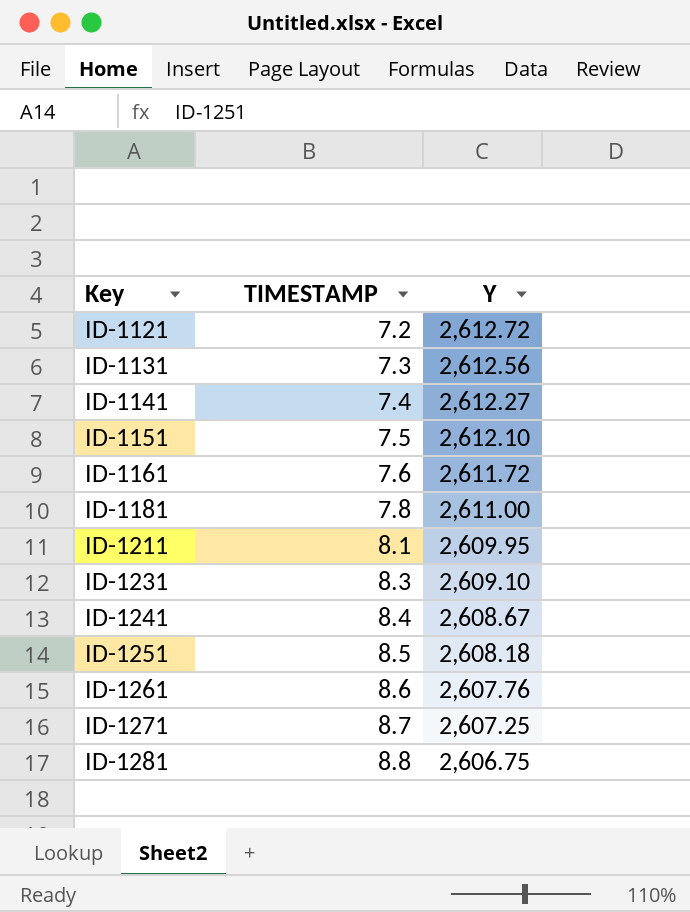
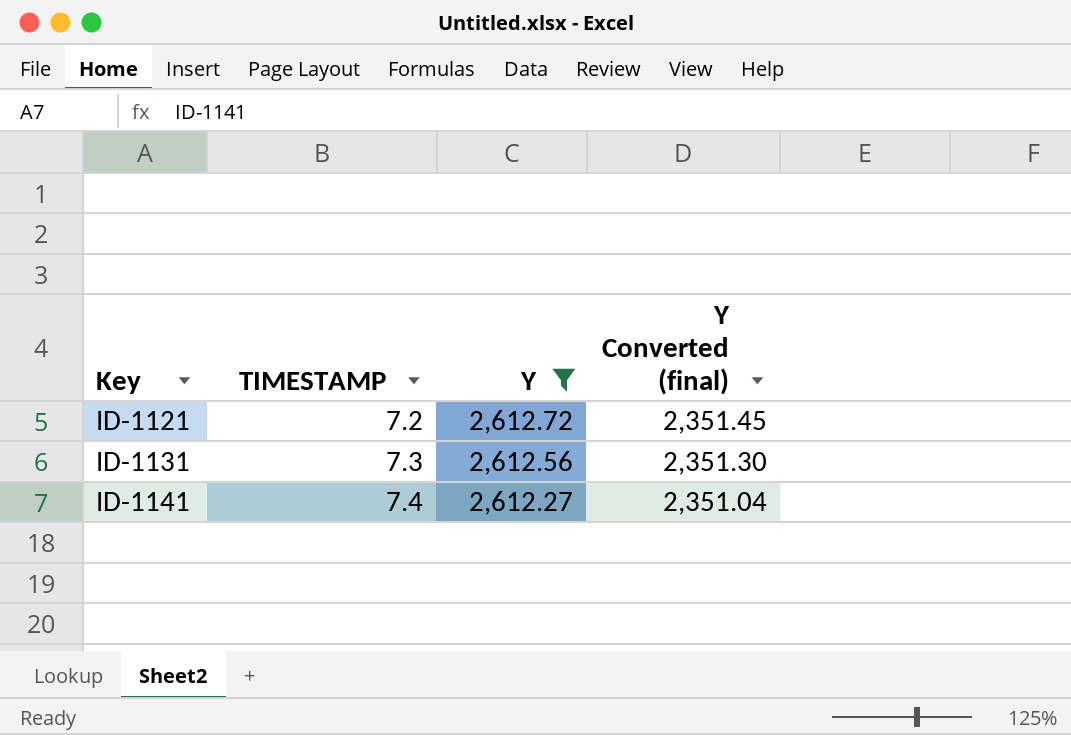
filter: none -> Y >= 2,612.27
column Y Converted (final) | formula: none -> [Y] * 0.9

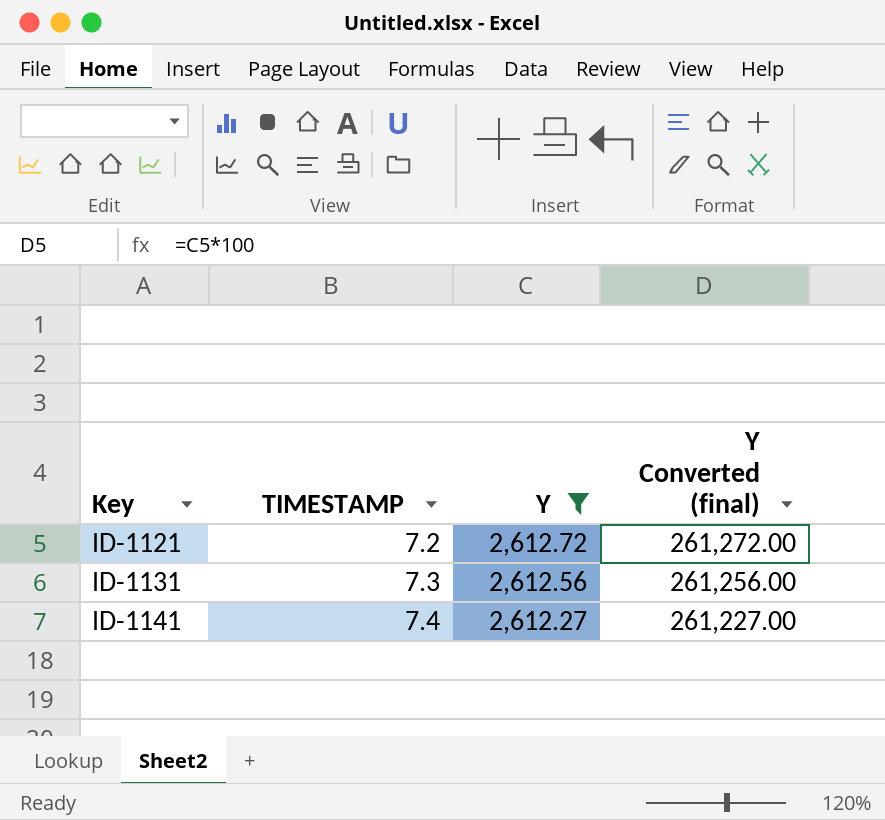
column Y Converted (final) | formula: [Y] * 0.9 -> [Y] * 100

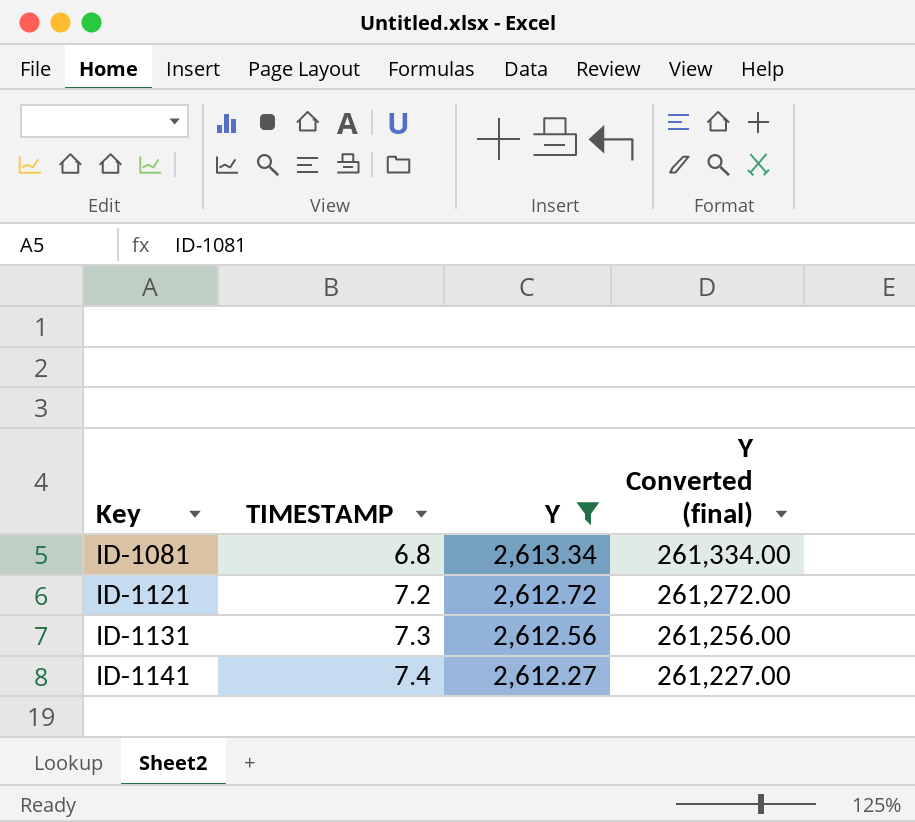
row ID-1081: none -> 6.8 | 2,613.34 | 261,334.00

